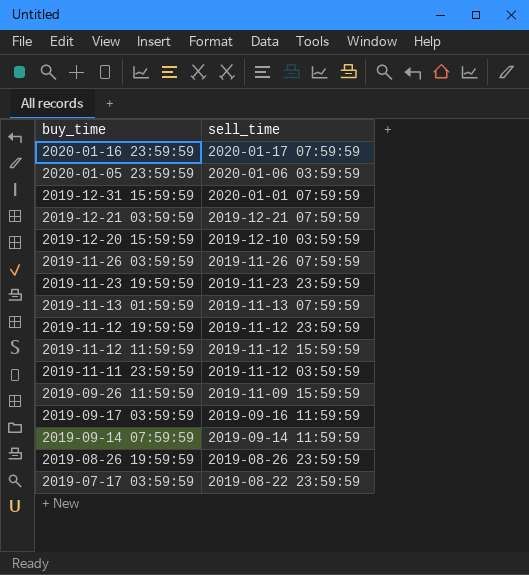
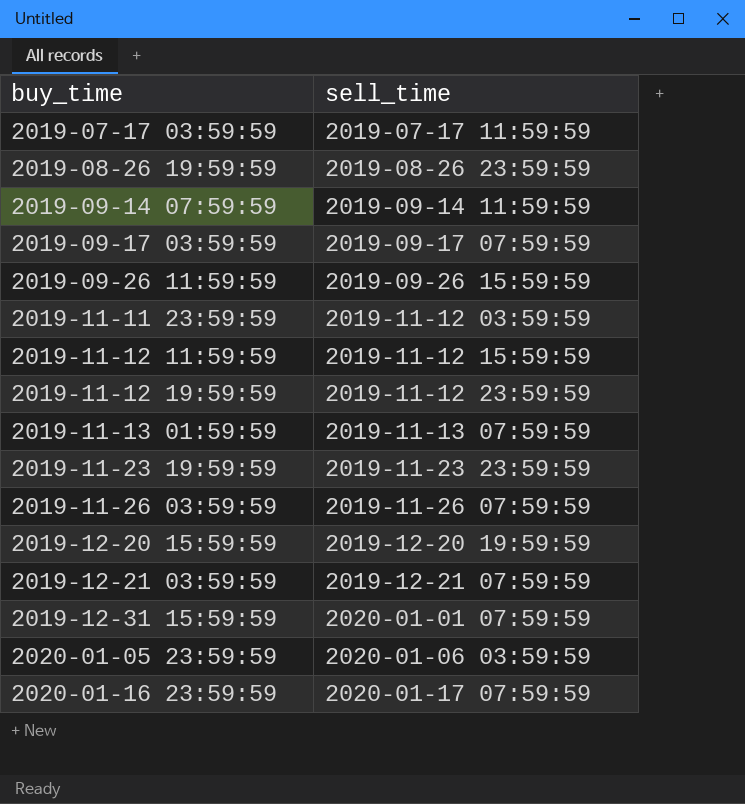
row order: buy_time descending -> buy_time ascending
2019-07-17 03:59:59 | sell_time: 2019-08-22 23:59:59 -> 2019-07-17 11:59:59
2019-09-17 03:59:59 | sell_time: 2019-09-16 11:59:59 -> 2019-09-17 07:59:59
2019-09-26 11:59:59 | sell_time: 2019-11-09 15:59:59 -> 2019-09-26 15:59:59
2019-12-20 15:59:59 | sell_time: 2019-12-10 03:59:59 -> 2019-12-20 19:59:59

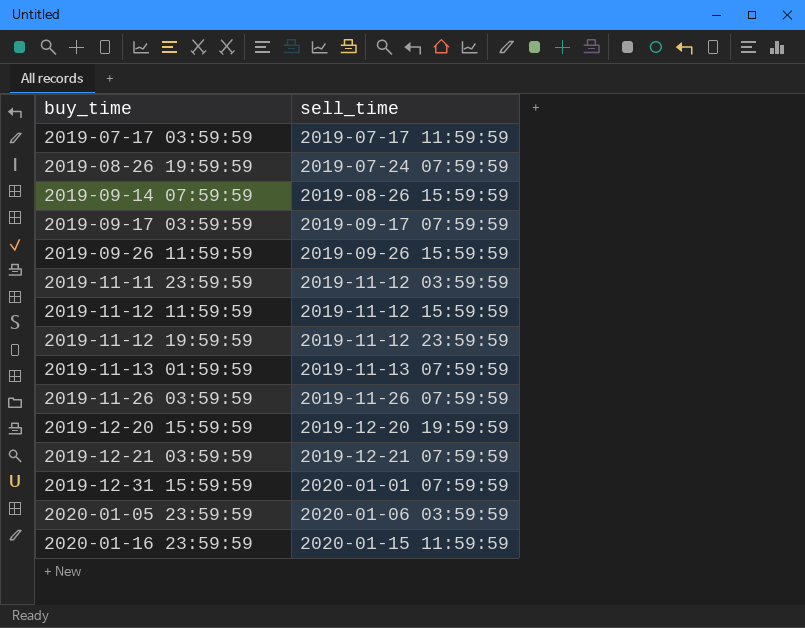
row 2019-11-23 19:59:59: 2019-11-23 23:59:59 -> none
2019-08-26 19:59:59 | sell_time: 2019-08-26 23:59:59 -> 2019-07-24 07:59:59
2019-09-14 07:59:59 | sell_time: 2019-09-14 11:59:59 -> 2019-08-26 15:59:59
2020-01-16 23:59:59 | sell_time: 2020-01-17 07:59:59 -> 2020-01-15 11:59:59

